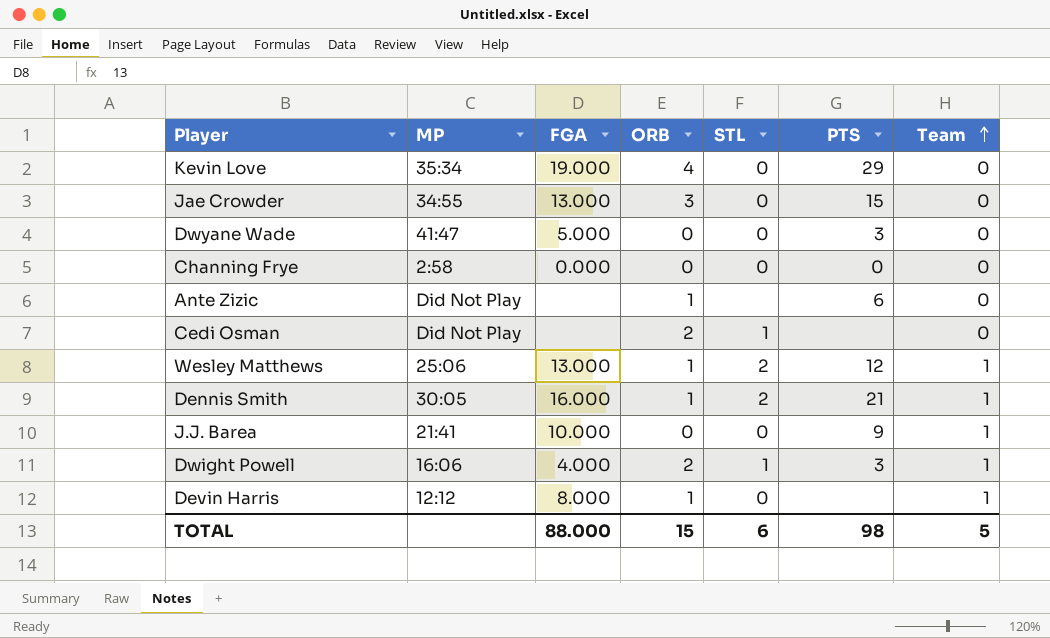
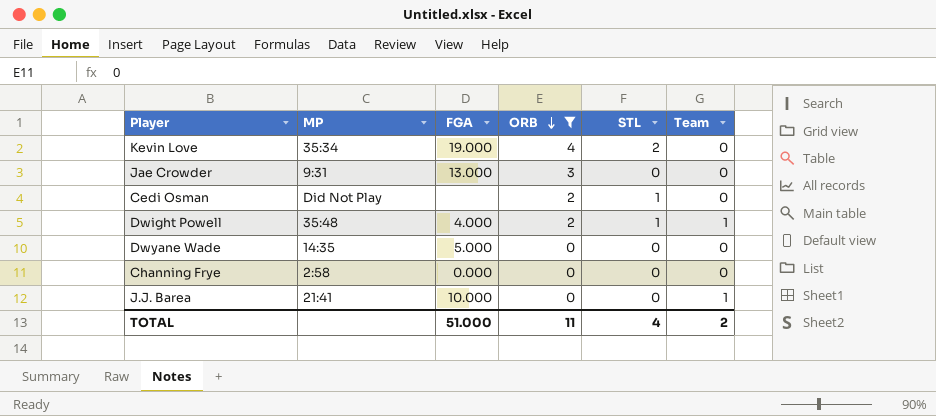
filter: none -> ORB != 1
row order: Team ascending -> ORB descending
column PTS | position: 6 -> none
Kevin Love | STL: 0 -> 2
Jae Crowder | MP: 34:55 -> 9:31
Dwight Powell | MP: 16:06 -> 35:48
Dwyane Wade | MP: 41:47 -> 14:35
TOTAL | FGA: 88.000 -> 51.000
TOTAL | ORB: 15 -> 11
TOTAL | STL: 6 -> 4
TOTAL | Team: 5 -> 2

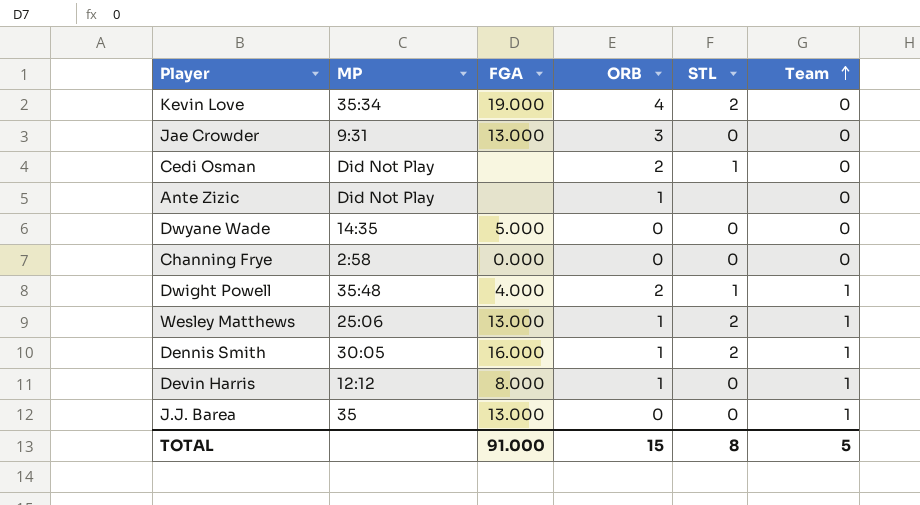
filter: ORB != 1 -> none
row order: ORB descending -> Team ascending
J.J. Barea | MP: 21:41 -> 35
J.J. Barea | FGA: 10.000 -> 13.000
TOTAL | FGA: 51.000 -> 91.000
TOTAL | ORB: 11 -> 15
TOTAL | STL: 4 -> 8
TOTAL | Team: 2 -> 5

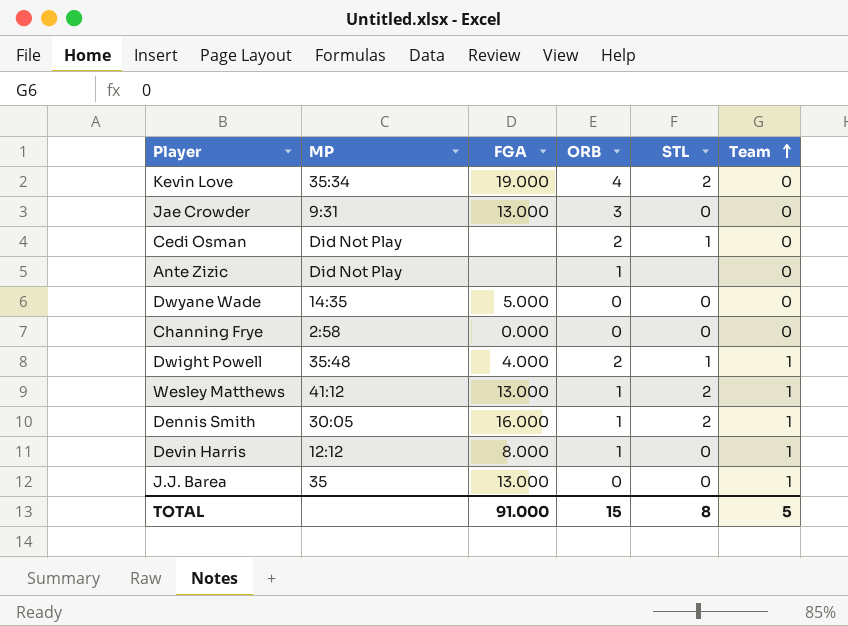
Wesley Matthews | MP: 25:06 -> 41:12

